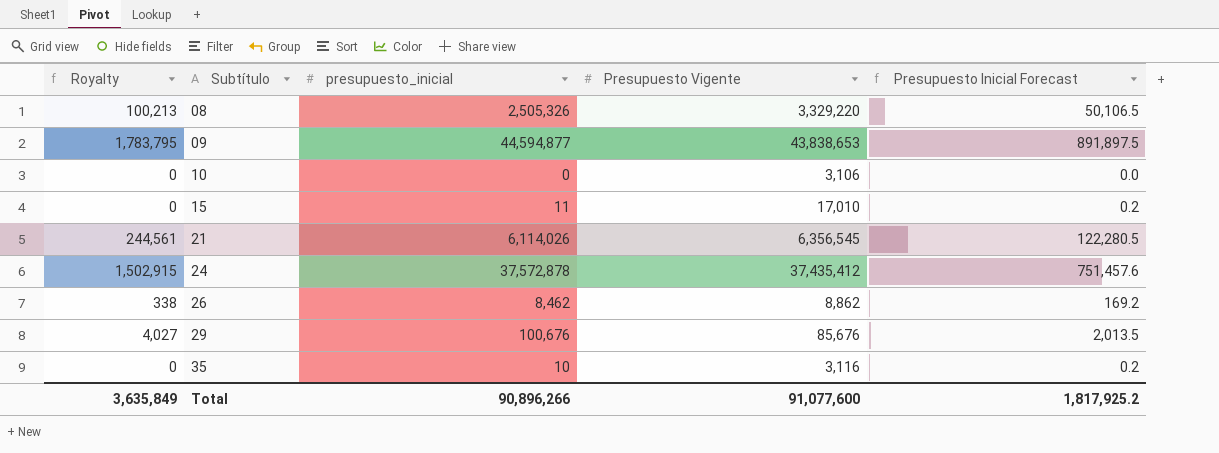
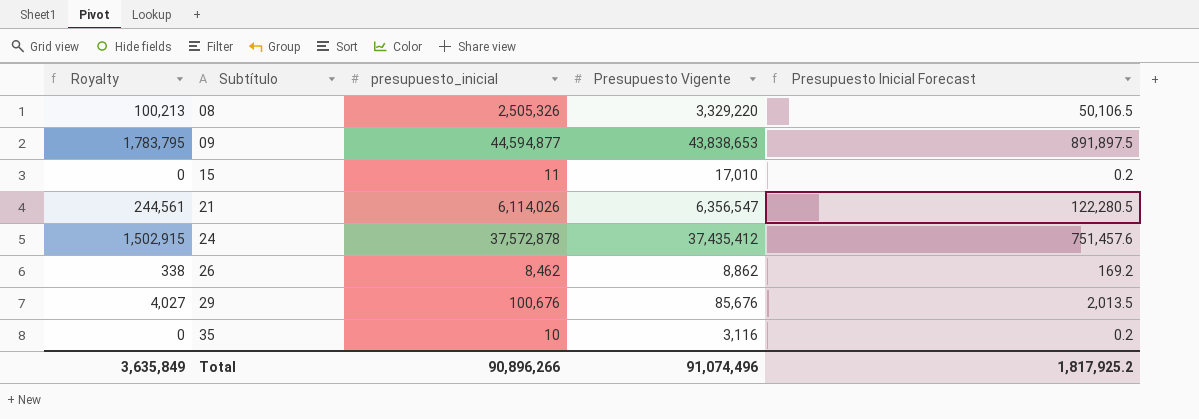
row 10: 0 | 0 | 3,106 | 0.0 -> none
21 | Presupuesto Vigente: 6,356,545 -> 6,356,547
Total | Presupuesto Vigente: 91,077,600 -> 91,074,496

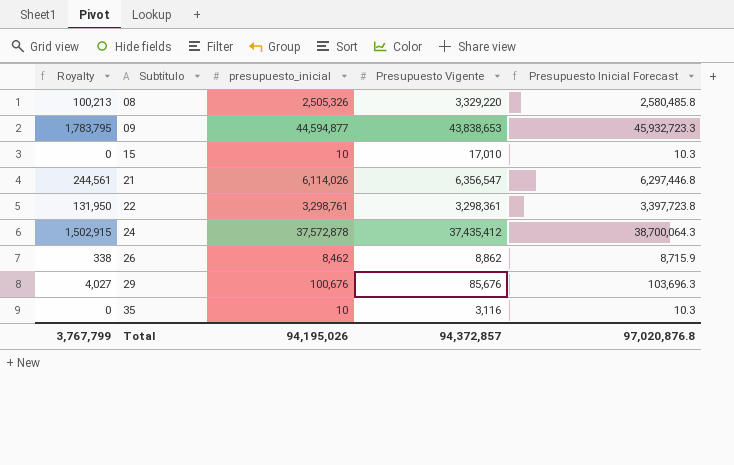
column Presupuesto Inicial Forecast | formula: [presupuesto_inicial] * 0.02 -> [presupuesto_inicial] * 1.03
15 | presupuesto_inicial: 11 -> 10
row 22: none -> 131,950 | 3,298,761 | 3,298,361 | 3,397,723.8
Total | Royalty: 3,635,849 -> 3,767,799
Total | presupuesto_inicial: 90,896,266 -> 94,195,026
Total | Presupuesto Vigente: 91,074,496 -> 94,372,857
Total | Presupuesto Inicial Forecast: 1,817,925.2 -> 97,020,876.8

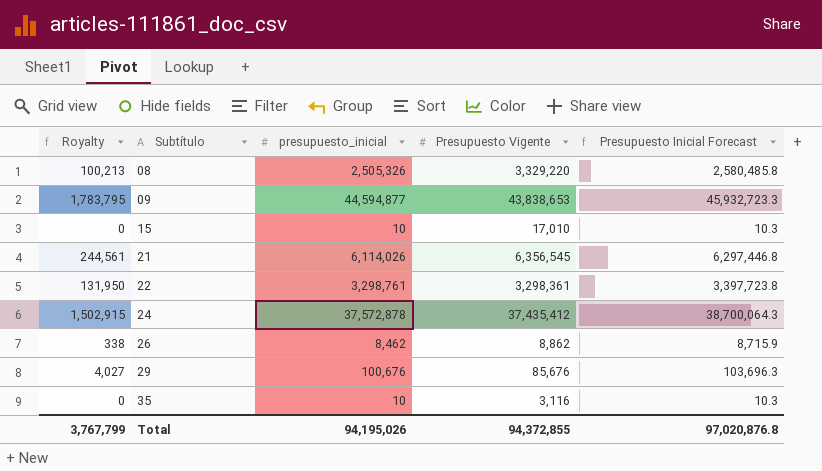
21 | Presupuesto Vigente: 6,356,547 -> 6,356,545
Total | Presupuesto Vigente: 94,372,857 -> 94,372,855

